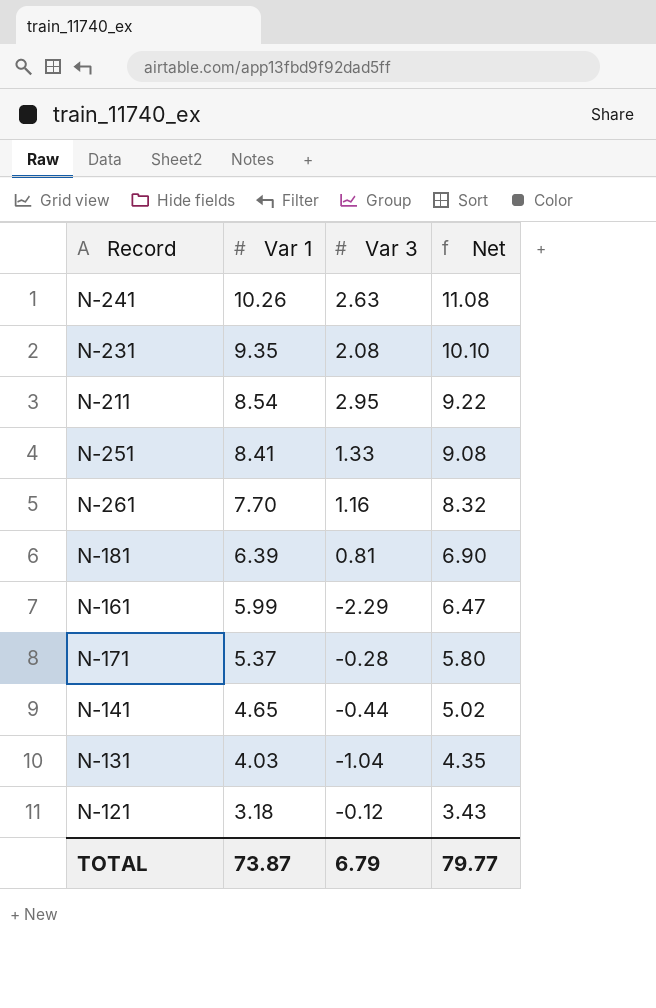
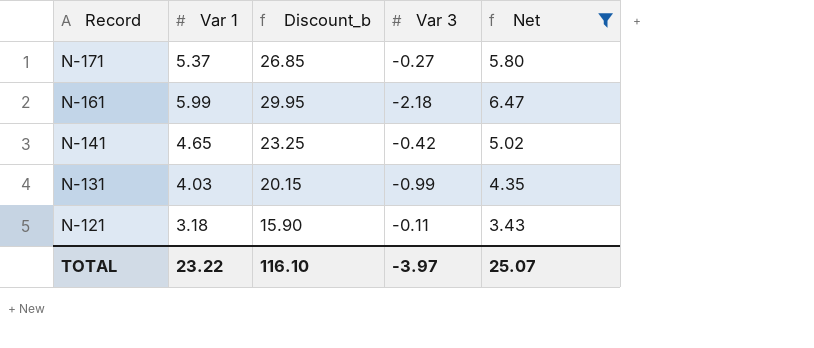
filter: none -> Net <= 6.47
row order: Var 1 descending -> Record descending
column Discount_b | formula: none -> [Var 1] * 5
N-171 | Var 3: -0.28 -> -0.27
N-161 | Var 3: -2.29 -> -2.18
N-141 | Var 3: -0.44 -> -0.42
N-131 | Var 3: -1.04 -> -0.99
N-121 | Var 3: -0.12 -> -0.11
TOTAL | Var 1: 73.87 -> 23.22
TOTAL | Var 3: 6.79 -> -3.97
TOTAL | Net: 79.77 -> 25.07

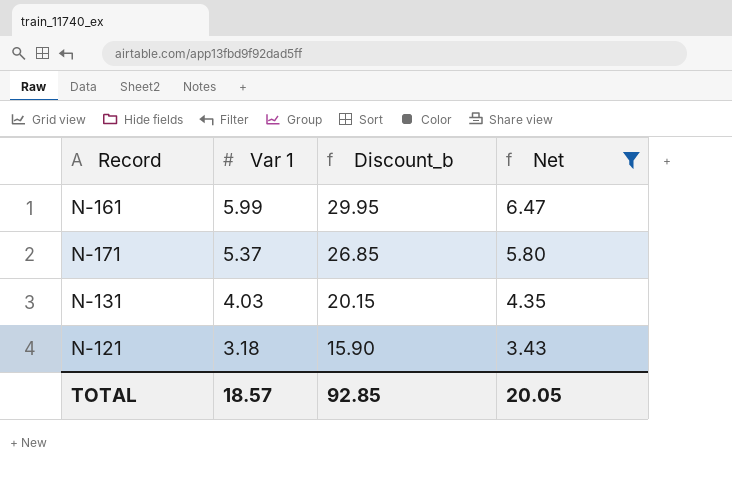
row order: Record descending -> Var 1 descending
column Var 3 | position: 4 -> none
row N-141: 4.65 | 23.25 | -0.42 | 5.02 -> none
TOTAL | Var 1: 23.22 -> 18.57
TOTAL | Discount_b: 116.10 -> 92.85
TOTAL | Net: 25.07 -> 20.05

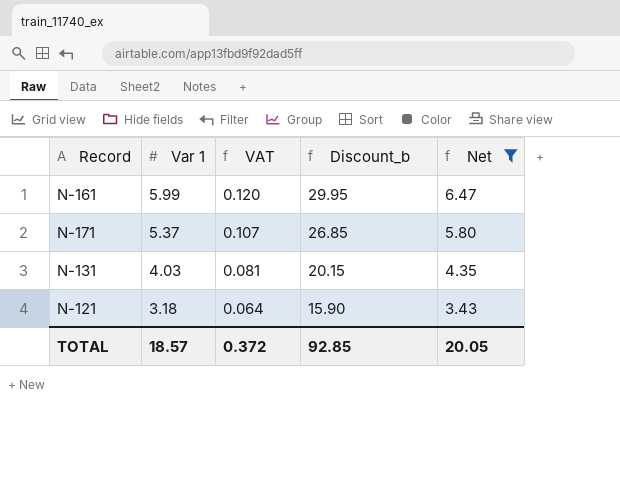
column VAT | formula: none -> [Var 1] * 0.02

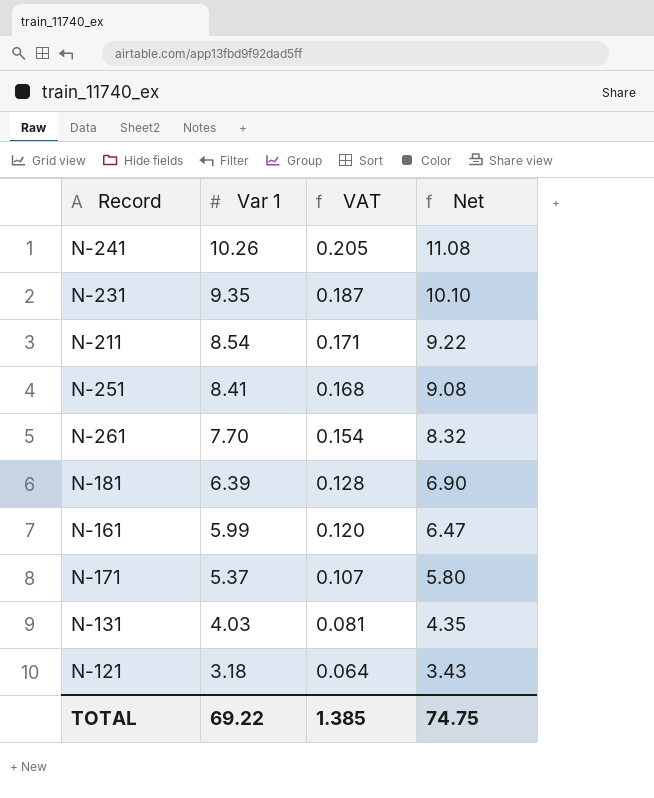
filter: Net <= 6.47 -> none
column Discount_b | formula: [Var 1] * 5 -> none
TOTAL | Var 1: 18.57 -> 69.22
TOTAL | VAT: 0.372 -> 1.385
TOTAL | Net: 20.05 -> 74.75

